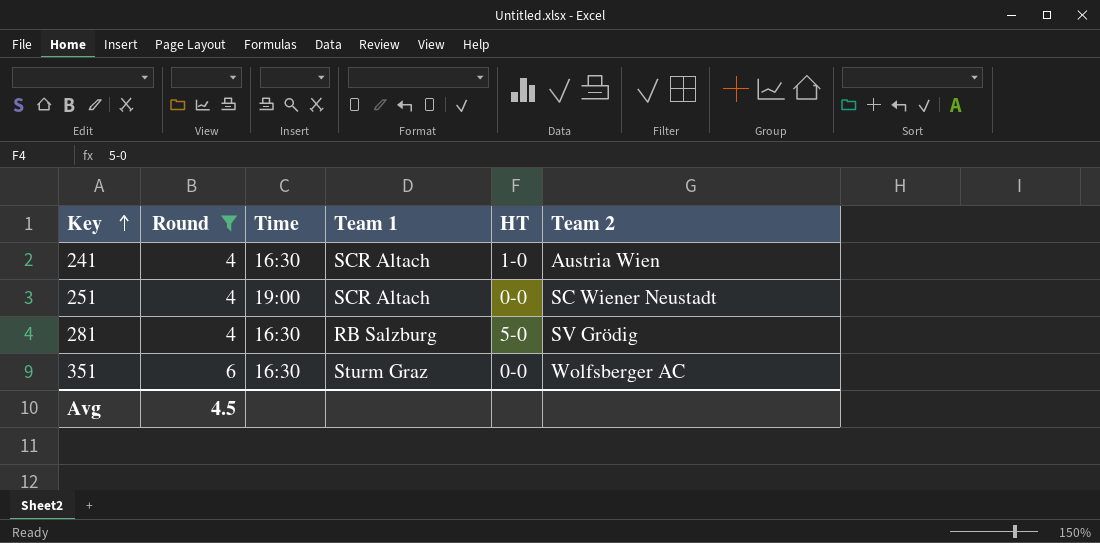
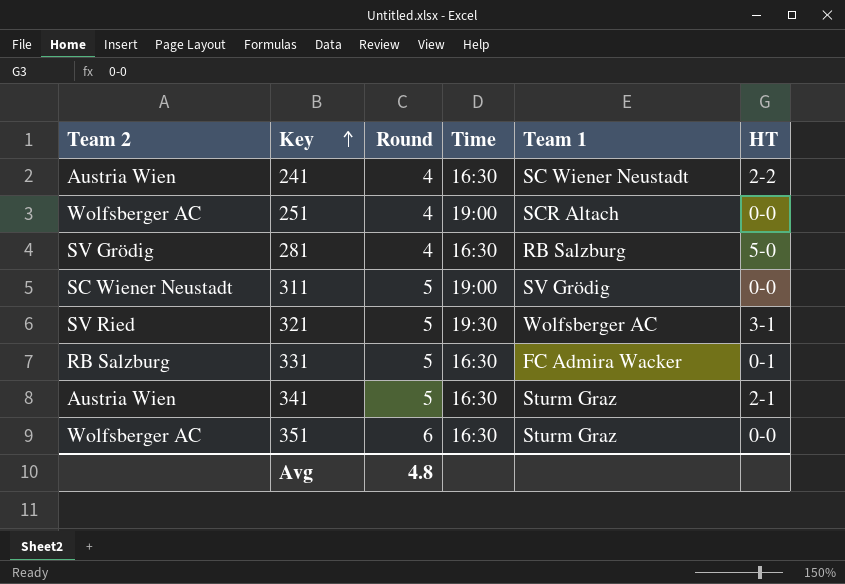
filter: Round != 5 -> none
column Team 2 | position: 6 -> 1
241 | Team 1: SCR Altach -> SC Wiener Neustadt
241 | HT: 1-0 -> 2-2
251 | Team 2: SC Wiener Neustadt -> Wolfsberger AC
Avg | Round: 4.5 -> 4.8

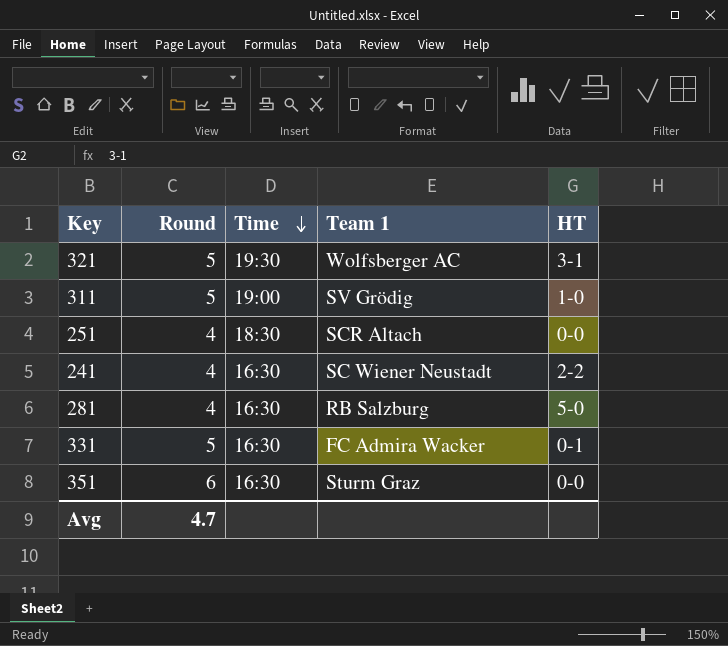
row order: Key ascending -> Time descending
column Team 2 | position: 1 -> none
row 341: Austria Wien | 5 | 16:30 | Sturm Graz | 2-1 -> none
311 | HT: 0-0 -> 1-0
251 | Time: 19:00 -> 18:30
Avg | Round: 4.8 -> 4.7

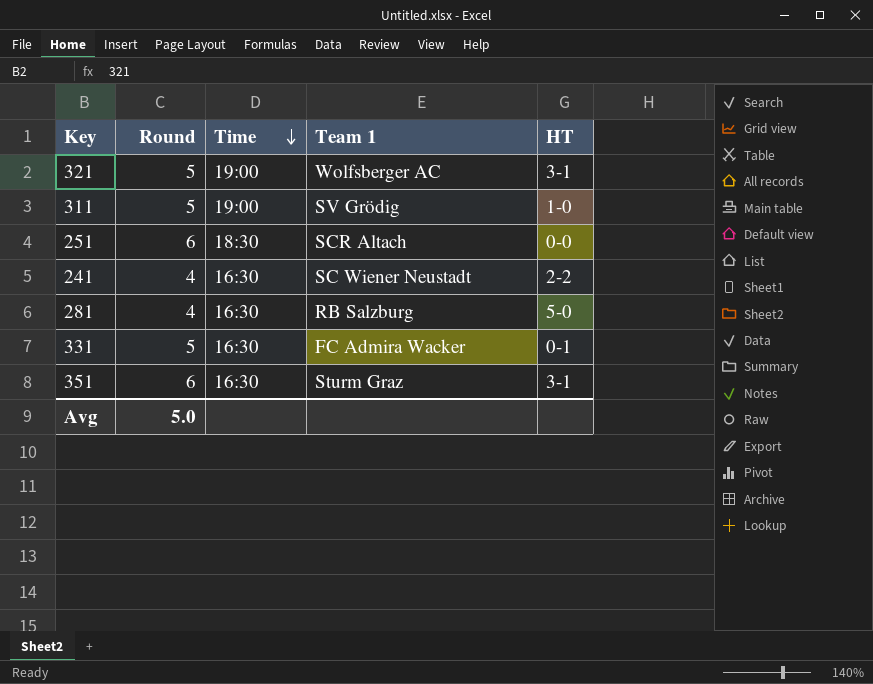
321 | Time: 19:30 -> 19:00
251 | Round: 4 -> 6
351 | HT: 0-0 -> 3-1
Avg | Round: 4.7 -> 5.0

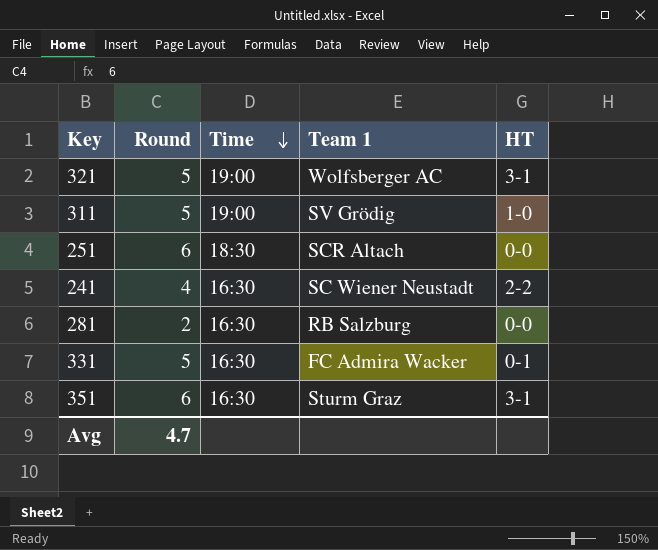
281 | Round: 4 -> 2
281 | HT: 5-0 -> 0-0
Avg | Round: 5.0 -> 4.7

